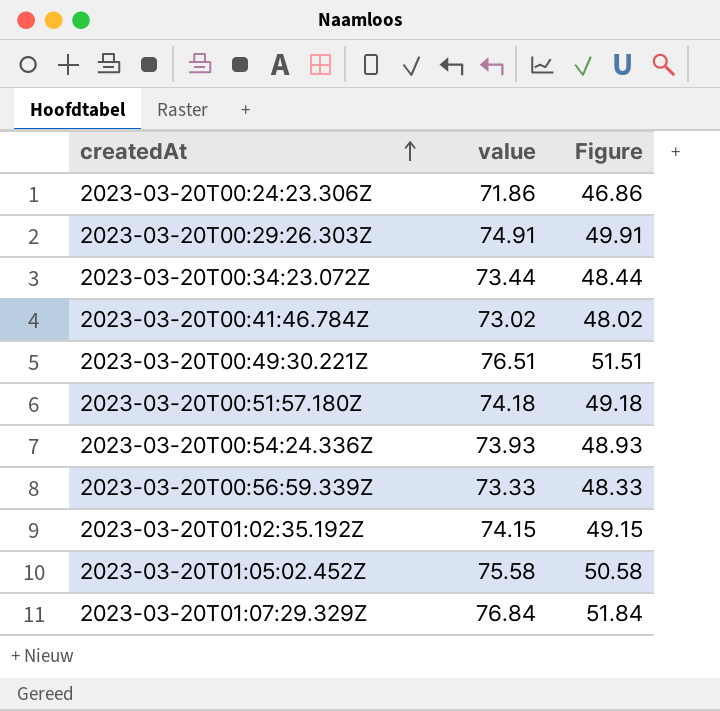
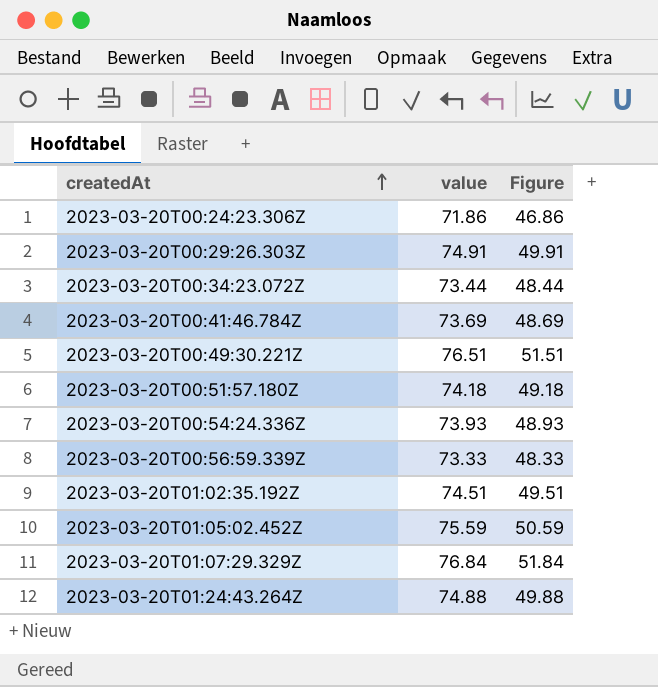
2023-03-20T00:41:46.784Z | value: 73.02 -> 73.69
2023-03-20T00:41:46.784Z | Figure: 48.02 -> 48.69
2023-03-20T01:02:35.192Z | value: 74.15 -> 74.51
2023-03-20T01:02:35.192Z | Figure: 49.15 -> 49.51
2023-03-20T01:05:02.452Z | value: 75.58 -> 75.59
2023-03-20T01:05:02.452Z | Figure: 50.58 -> 50.59
row 2023-03-20T01:24:43.264Z: none -> 74.88 | 49.88

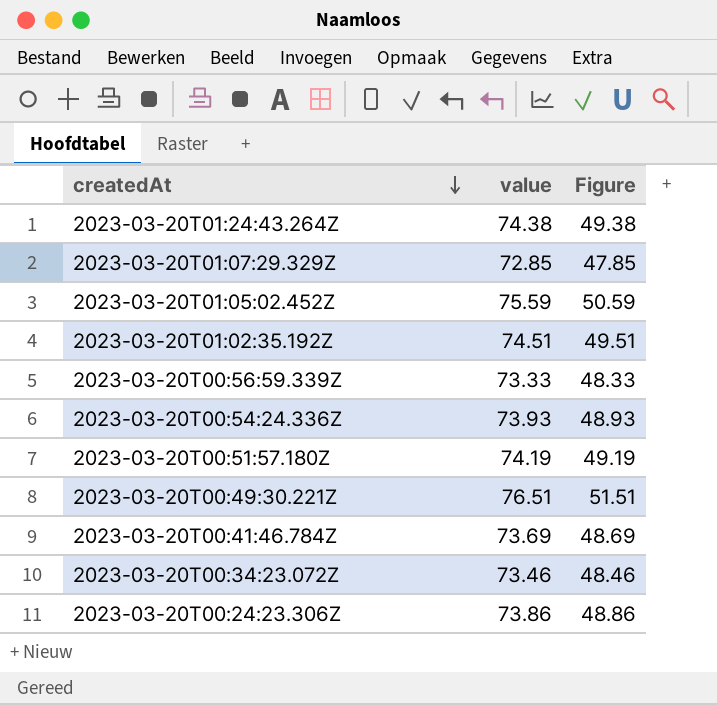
row order: createdAt ascending -> createdAt descending
row 2023-03-20T00:29:26.303Z: 74.91 | 49.91 -> none
2023-03-20T01:24:43.264Z | value: 74.88 -> 74.38
2023-03-20T01:24:43.264Z | Figure: 49.88 -> 49.38
2023-03-20T01:07:29.329Z | value: 76.84 -> 72.85
2023-03-20T01:07:29.329Z | Figure: 51.84 -> 47.85
2023-03-20T00:51:57.180Z | value: 74.18 -> 74.19
2023-03-20T00:51:57.180Z | Figure: 49.18 -> 49.19
2023-03-20T00:34:23.072Z | value: 73.44 -> 73.46
2023-03-20T00:34:23.072Z | Figure: 48.44 -> 48.46
2023-03-20T00:24:23.306Z | value: 71.86 -> 73.86
2023-03-20T00:24:23.306Z | Figure: 46.86 -> 48.86

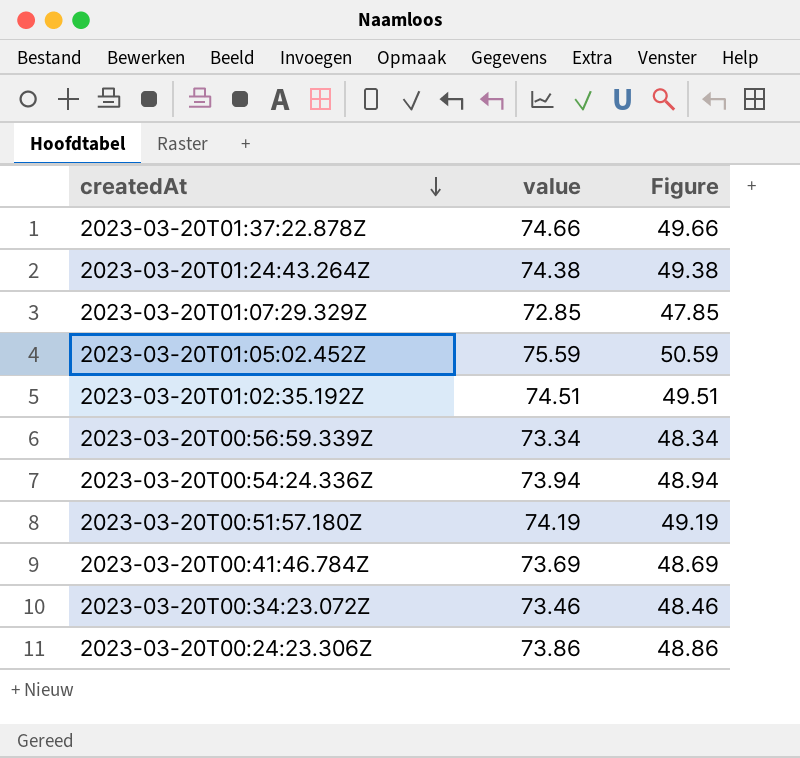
row 2023-03-20T00:49:30.221Z: 76.51 | 51.51 -> none
row 2023-03-20T01:37:22.878Z: none -> 74.66 | 49.66
2023-03-20T00:56:59.339Z | value: 73.33 -> 73.34
2023-03-20T00:56:59.339Z | Figure: 48.33 -> 48.34
2023-03-20T00:54:24.336Z | value: 73.93 -> 73.94
2023-03-20T00:54:24.336Z | Figure: 48.93 -> 48.94

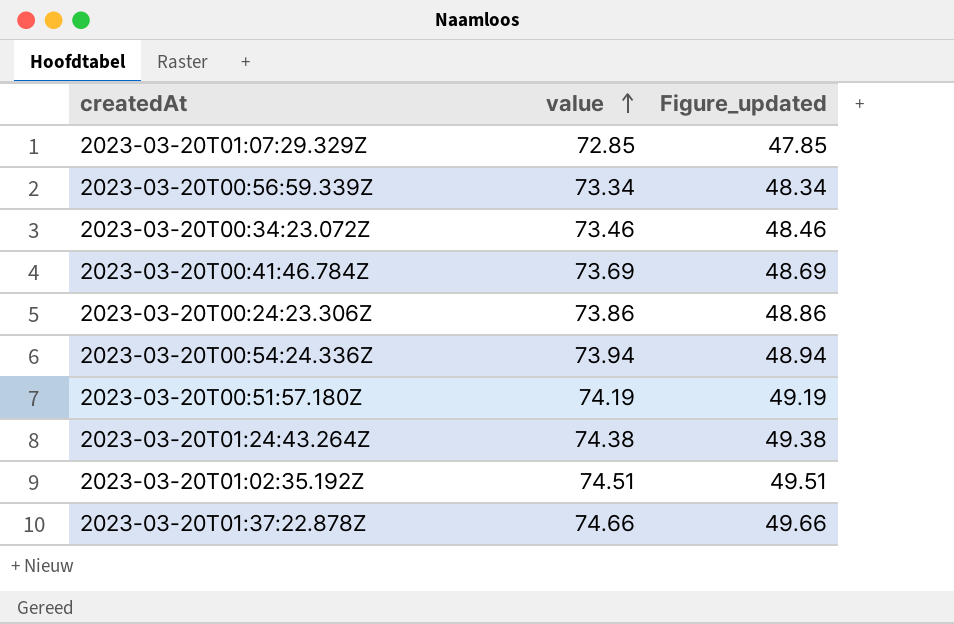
row order: createdAt descending -> value ascending
column name: Figure -> Figure_updated
row 2023-03-20T01:05:02.452Z: 75.59 | 50.59 -> none

